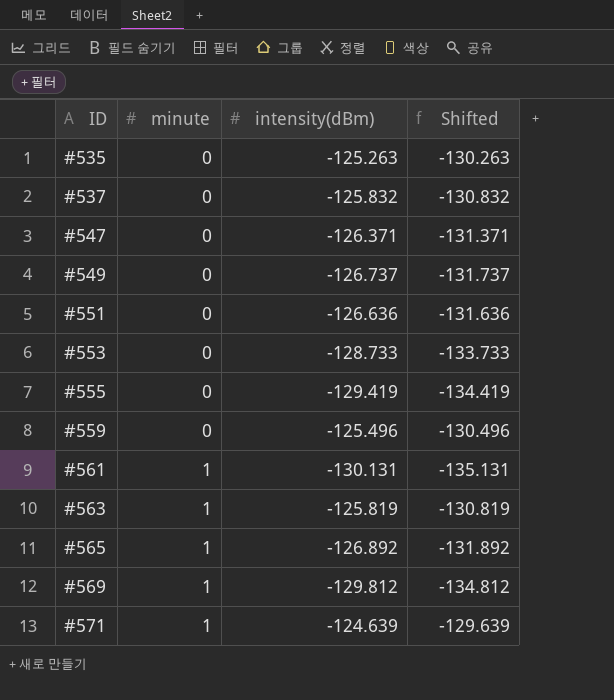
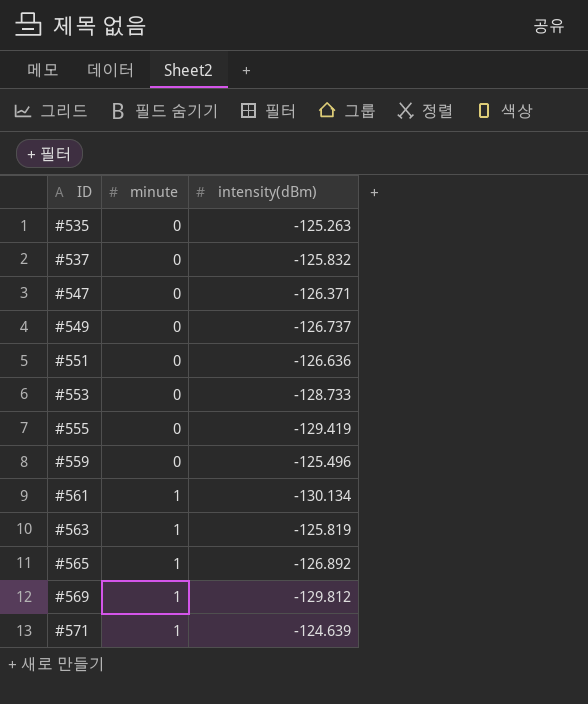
column Shifted | formula: [intensity(dBm)] - 5 -> none
#561 | intensity(dBm): -130.131 -> -130.134

